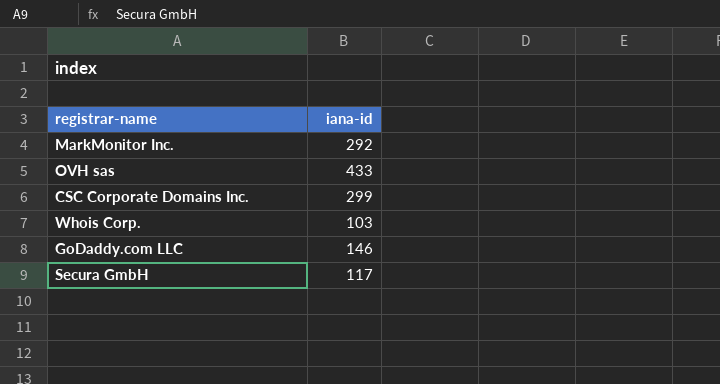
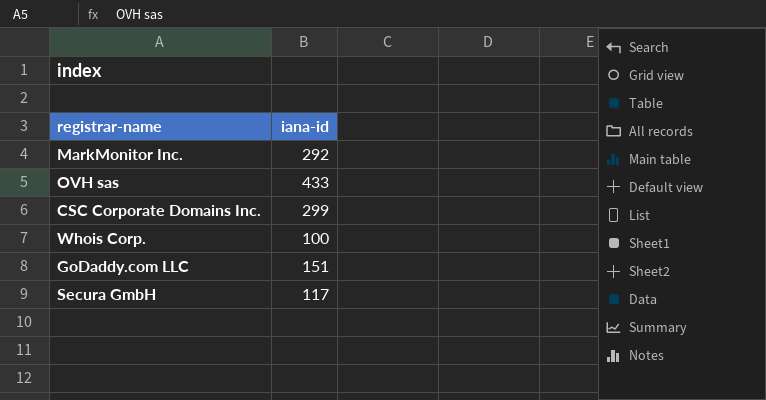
Whois Corp. | iana-id: 103 -> 100
GoDaddy.com LLC | iana-id: 146 -> 151

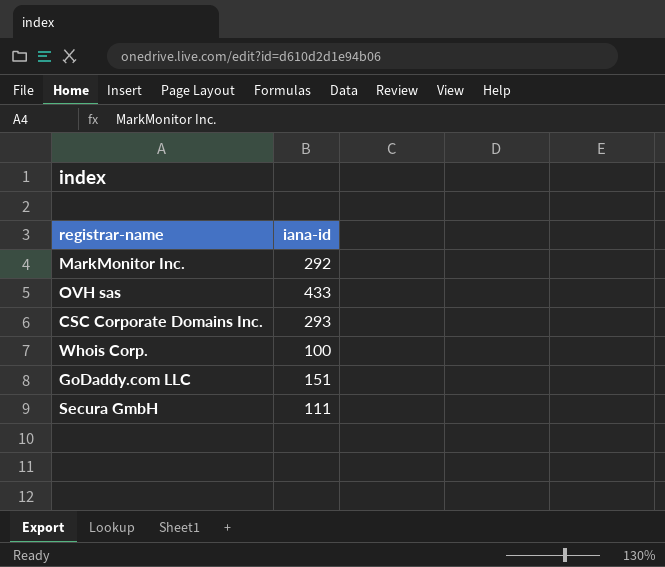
CSC Corporate Domains Inc. | iana-id: 299 -> 293
Secura GmbH | iana-id: 117 -> 111

